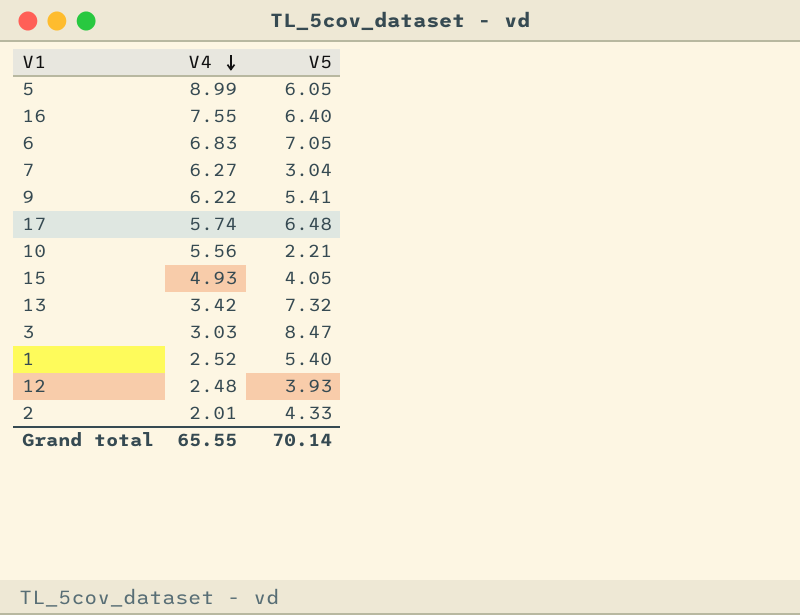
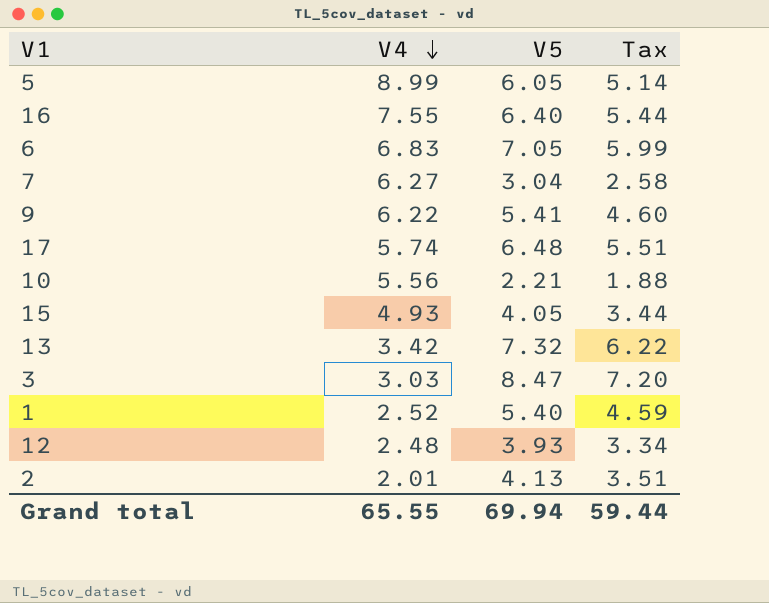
column Tax | formula: none -> [V5] * 0.85
2 | V5: 4.33 -> 4.13
Grand total | V5: 70.14 -> 69.94

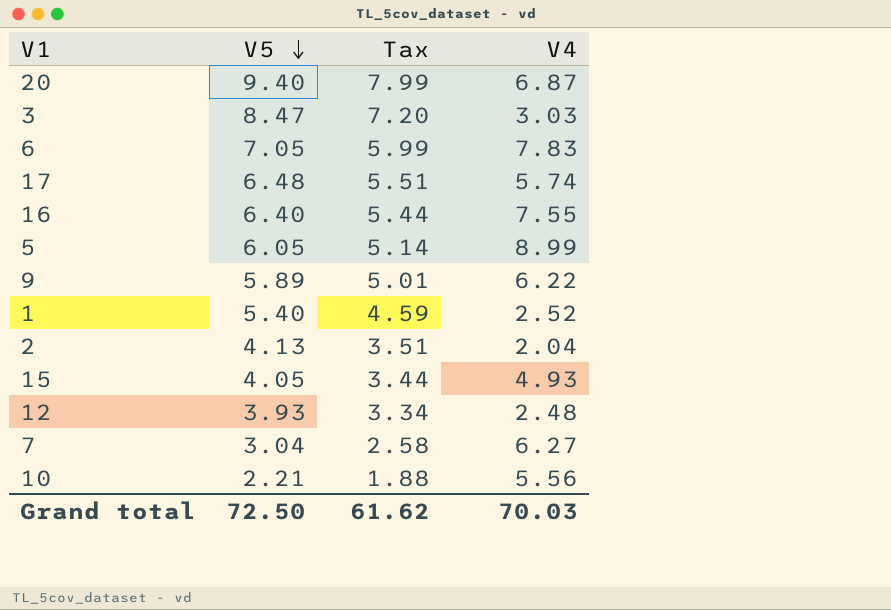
row order: V4 descending -> V5 descending
column V4 | position: 2 -> 4
row 13: 3.42 | 7.32 | 6.22 -> none
row 20: none -> 9.40 | 7.99 | 6.87
6 | V4: 6.83 -> 7.83
9 | V5: 5.41 -> 5.89
9 | Tax: 4.60 -> 5.01
2 | V4: 2.01 -> 2.04
Grand total | V5: 69.94 -> 72.50
Grand total | Tax: 59.44 -> 61.62
Grand total | V4: 65.55 -> 70.03

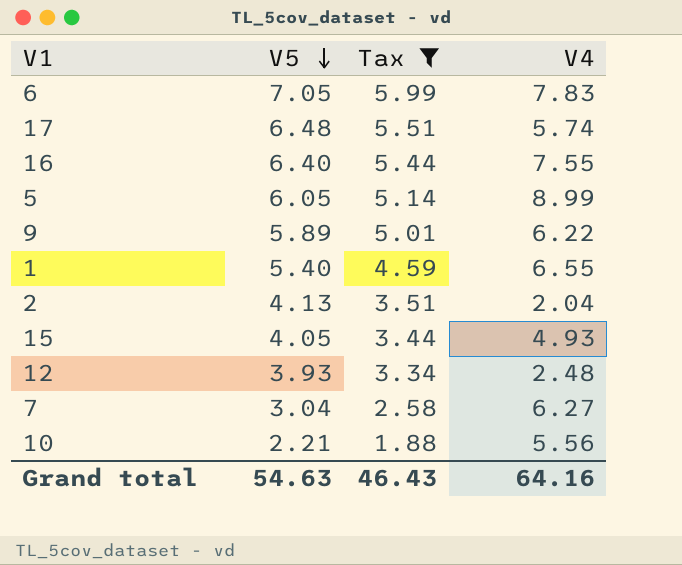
filter: none -> Tax <= 5.99
1 | V4: 2.52 -> 6.55
Grand total | V5: 72.50 -> 54.63
Grand total | Tax: 61.62 -> 46.43
Grand total | V4: 70.03 -> 64.16

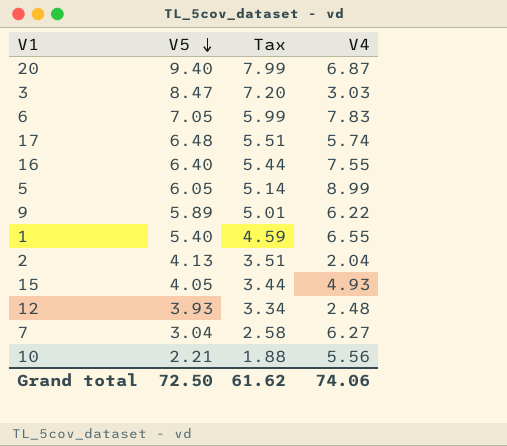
filter: Tax <= 5.99 -> none
Grand total | V5: 54.63 -> 72.50
Grand total | Tax: 46.43 -> 61.62
Grand total | V4: 64.16 -> 74.06

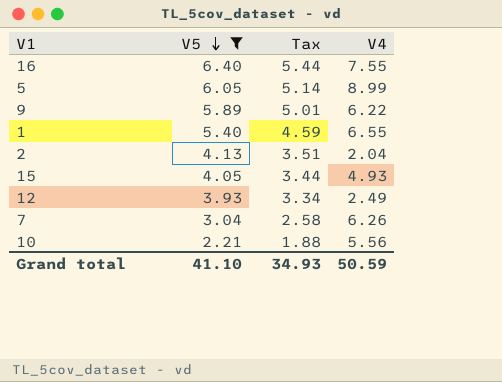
filter: none -> V5 <= 6.40
12 | V4: 2.48 -> 2.49
7 | V4: 6.27 -> 6.26
Grand total | V5: 72.50 -> 41.10
Grand total | Tax: 61.62 -> 34.93
Grand total | V4: 74.06 -> 50.59

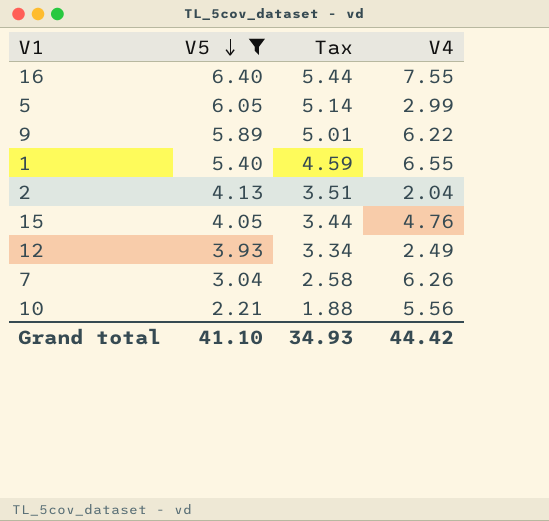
5 | V4: 8.99 -> 2.99
15 | V4: 4.93 -> 4.76
Grand total | V4: 50.59 -> 44.42

